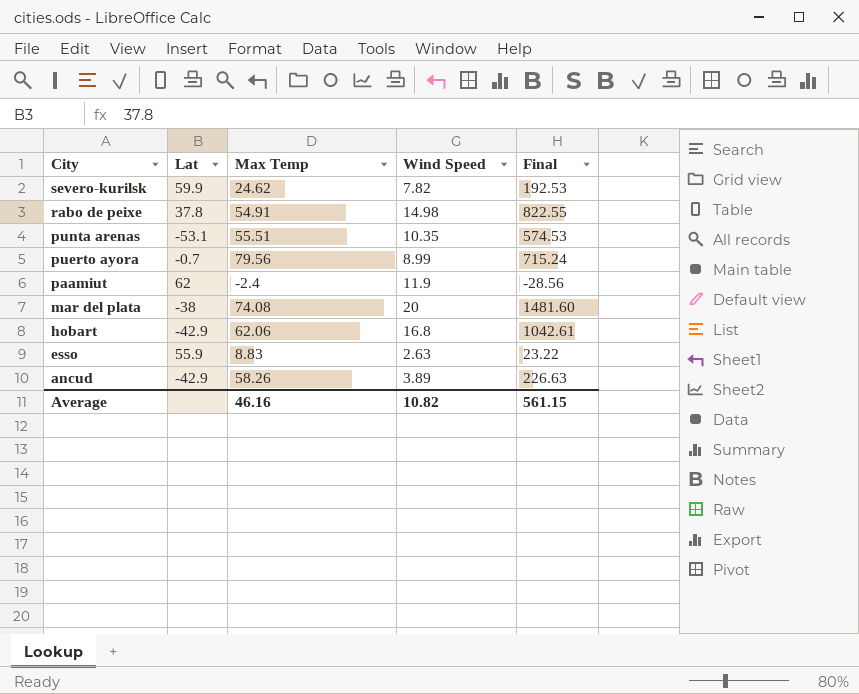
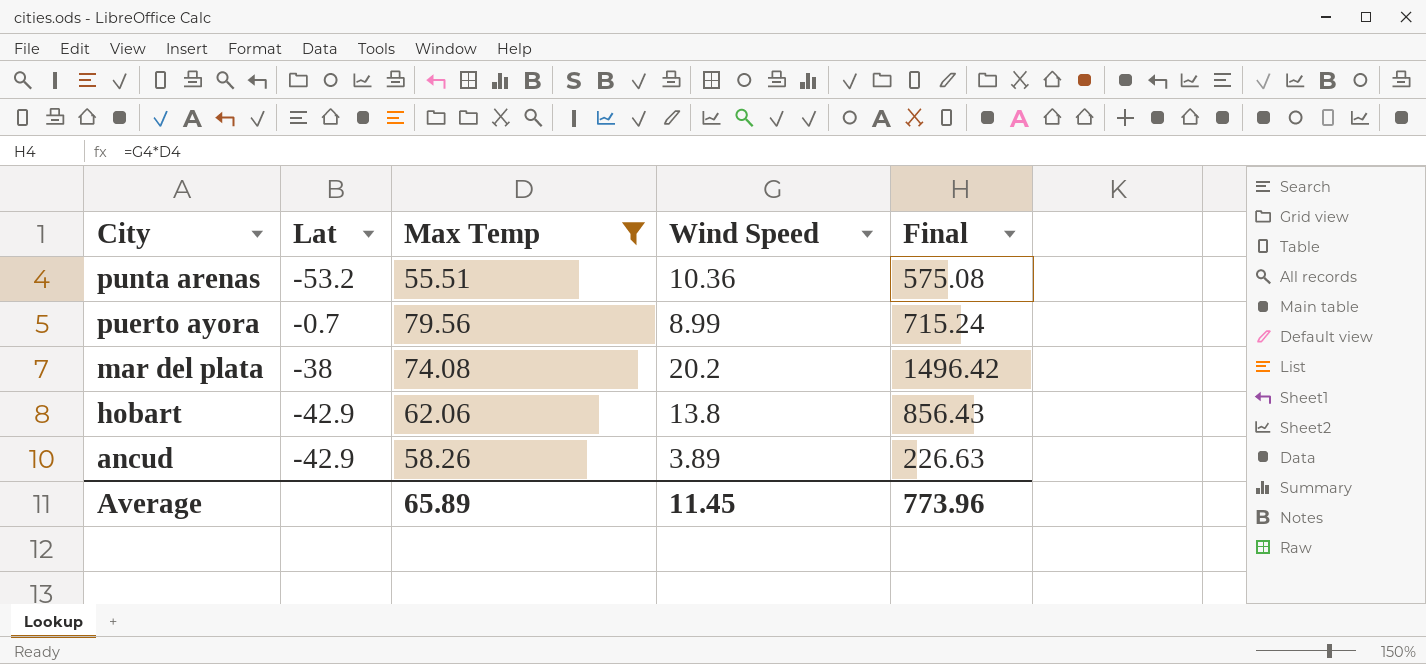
filter: none -> Max Temp >= 55.51
punta arenas | Lat: -53.1 -> -53.2
punta arenas | Wind Speed: 10.35 -> 10.36
punta arenas | Final: 574.53 -> 575.08
mar del plata | Wind Speed: 20 -> 20.2
mar del plata | Final: 1481.60 -> 1496.42
hobart | Wind Speed: 16.8 -> 13.8
hobart | Final: 1042.61 -> 856.43
Average | Max Temp: 46.16 -> 65.89
Average | Wind Speed: 10.82 -> 11.45
Average | Final: 561.15 -> 773.96

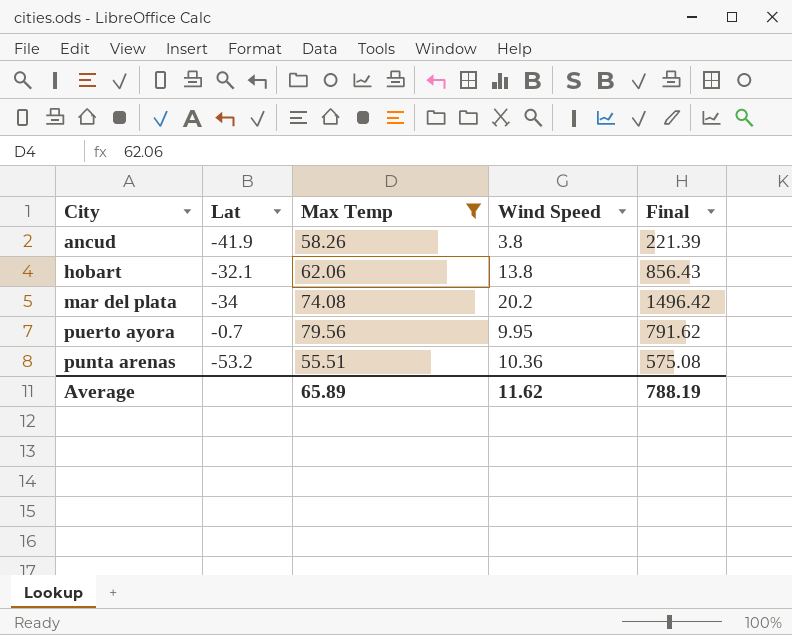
row order: City descending -> City ascending
ancud | Lat: -42.9 -> -41.9
ancud | Wind Speed: 3.89 -> 3.8
ancud | Final: 226.63 -> 221.39
hobart | Lat: -42.9 -> -32.1
mar del plata | Lat: -38 -> -34
puerto ayora | Wind Speed: 8.99 -> 9.95
puerto ayora | Final: 715.24 -> 791.62
Average | Wind Speed: 11.45 -> 11.62
Average | Final: 773.96 -> 788.19

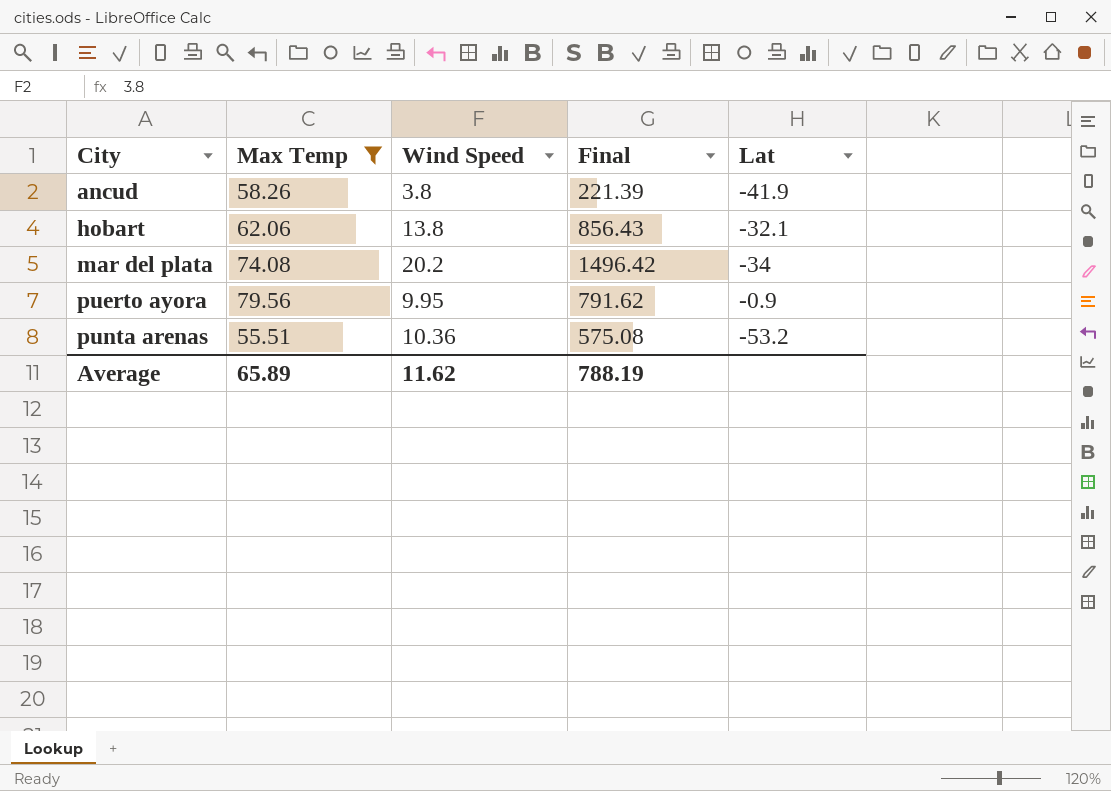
column Lat | position: 2 -> 5
puerto ayora | Lat: -0.7 -> -0.9

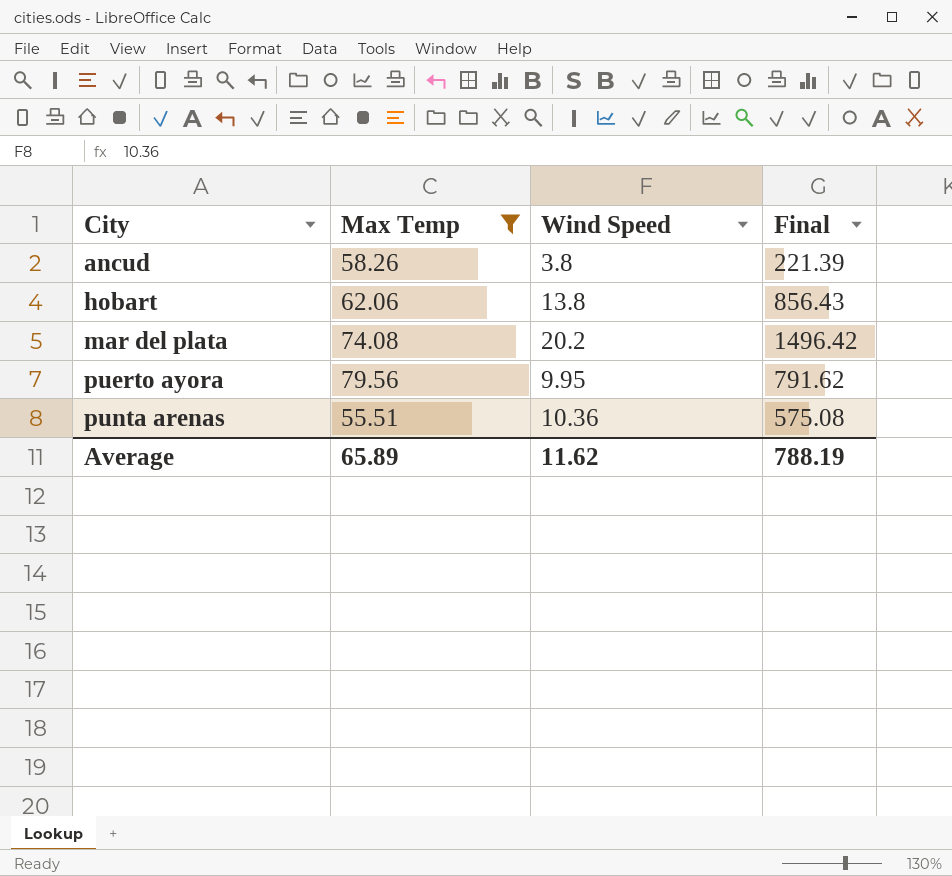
column Lat | position: 5 -> none

